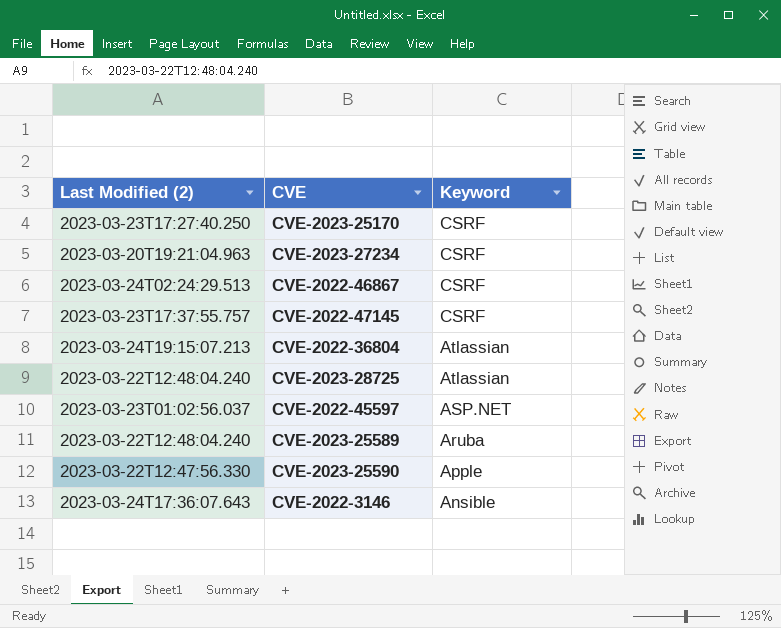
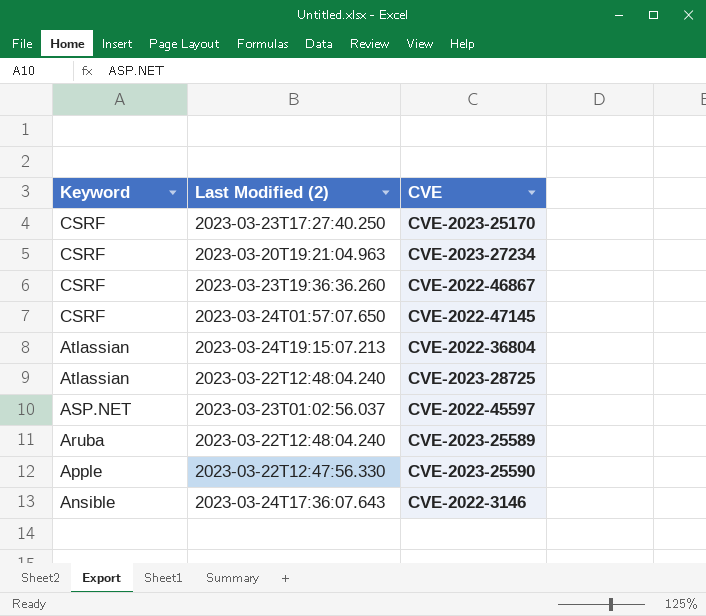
column Keyword | position: 3 -> 1
CVE-2022-46867 | Last Modified (2): 2023-03-24T02:24:29.513 -> 2023-03-23T19:36:36.260
CVE-2022-47145 | Last Modified (2): 2023-03-23T17:37:55.757 -> 2023-03-24T01:57:07.650

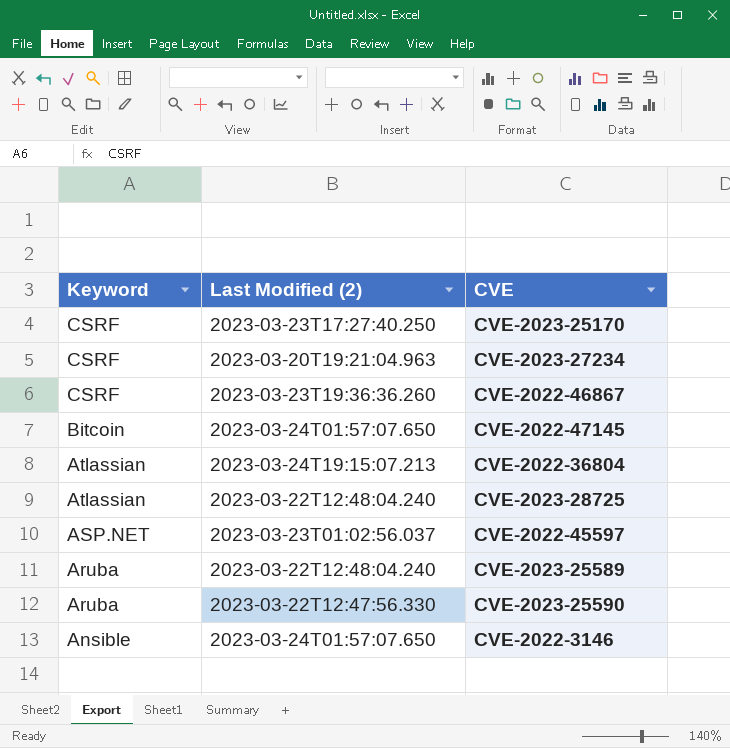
CVE-2022-47145 | Keyword: CSRF -> Bitcoin
CVE-2023-25590 | Keyword: Apple -> Aruba
CVE-2022-3146 | Last Modified (2): 2023-03-24T17:36:07.643 -> 2023-03-24T01:57:07.650

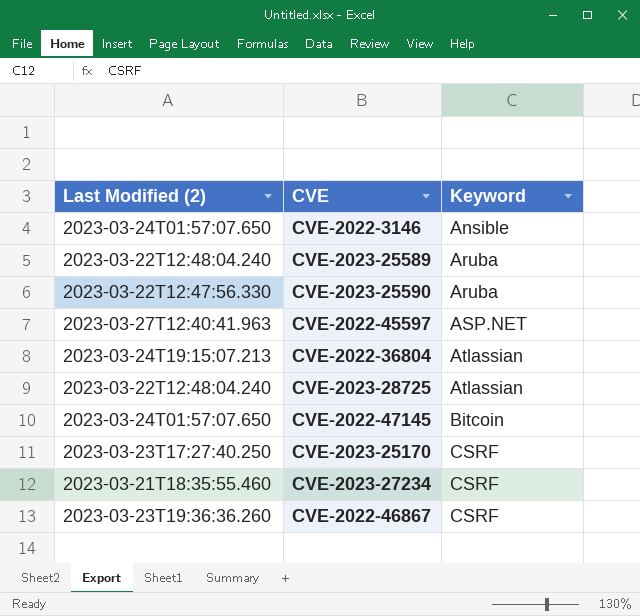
row order: Keyword descending -> Keyword ascending
column Keyword | position: 1 -> 3
CVE-2022-45597 | Last Modified (2): 2023-03-23T01:02:56.037 -> 2023-03-27T12:40:41.963
CVE-2023-27234 | Last Modified (2): 2023-03-20T19:21:04.963 -> 2023-03-21T18:35:55.460

